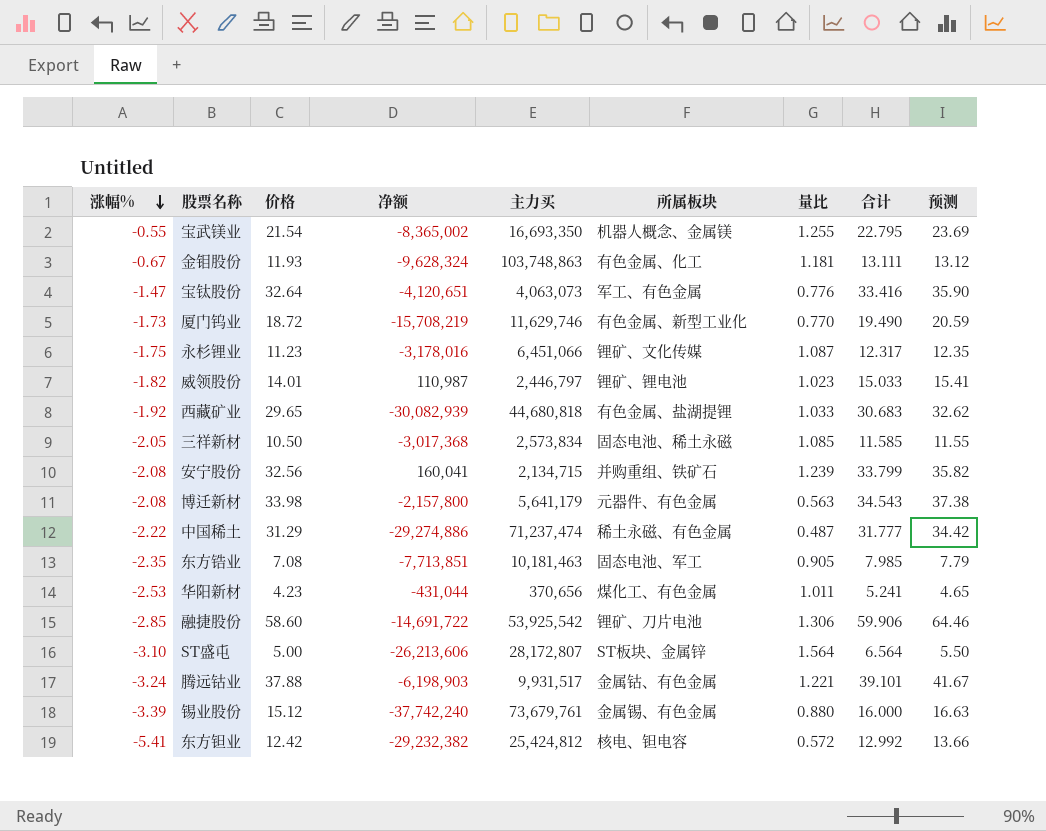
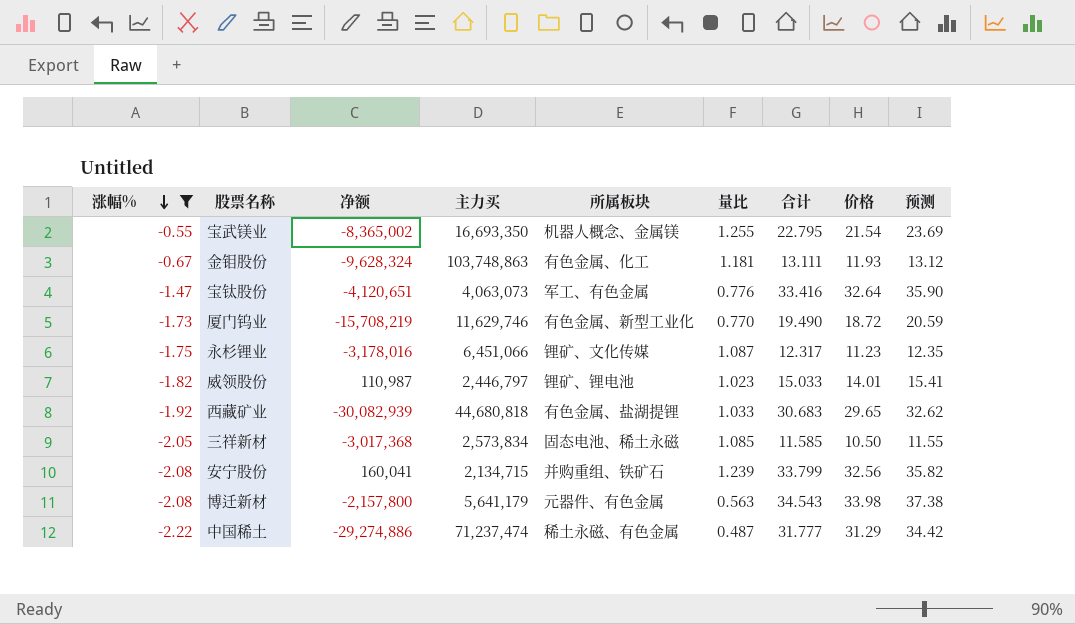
filter: none -> 涨幅% >= -2.22
column 价格 | position: 3 -> 8

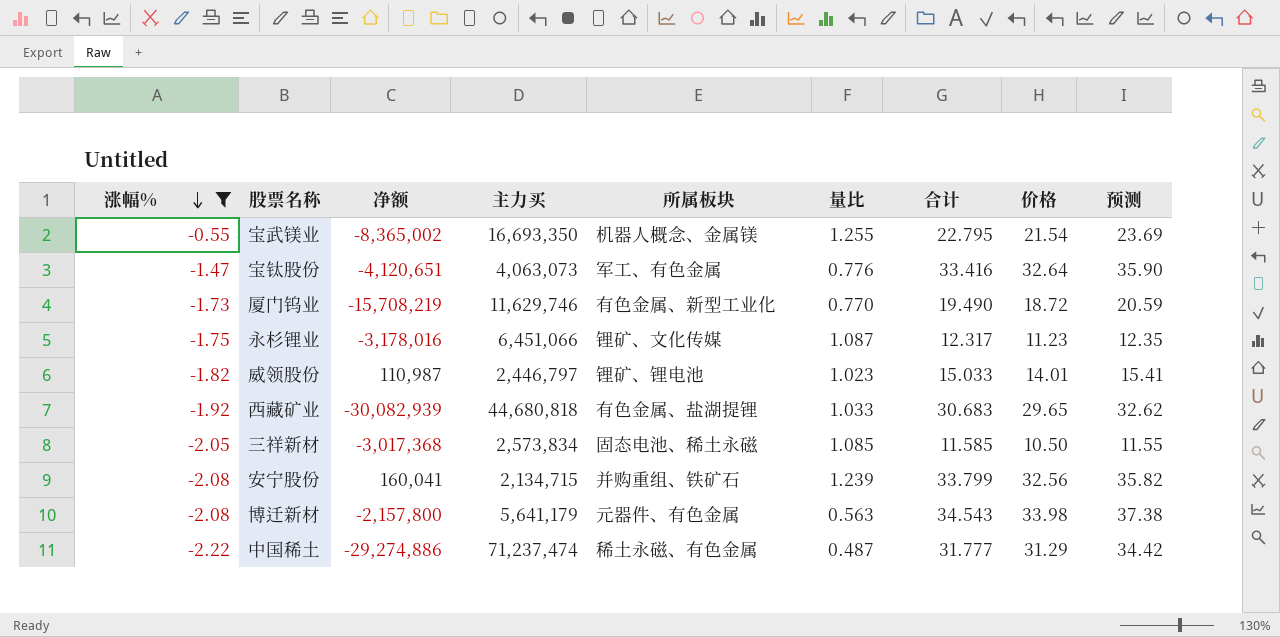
row 金钼股份: -0.67 | -9,628,324 | 103,748,863 | 有色金属、化工 | 1.181 | 13.111 | 11.93 | 13.12 -> none

